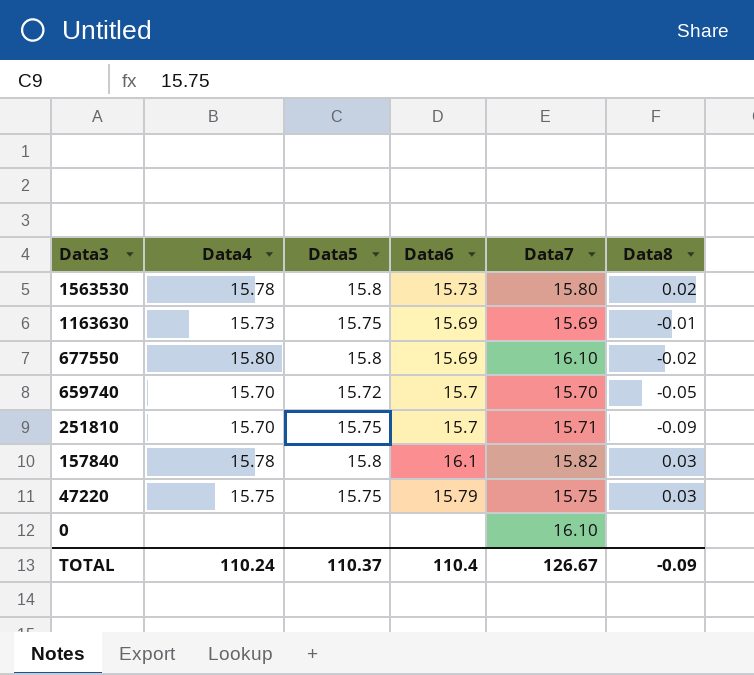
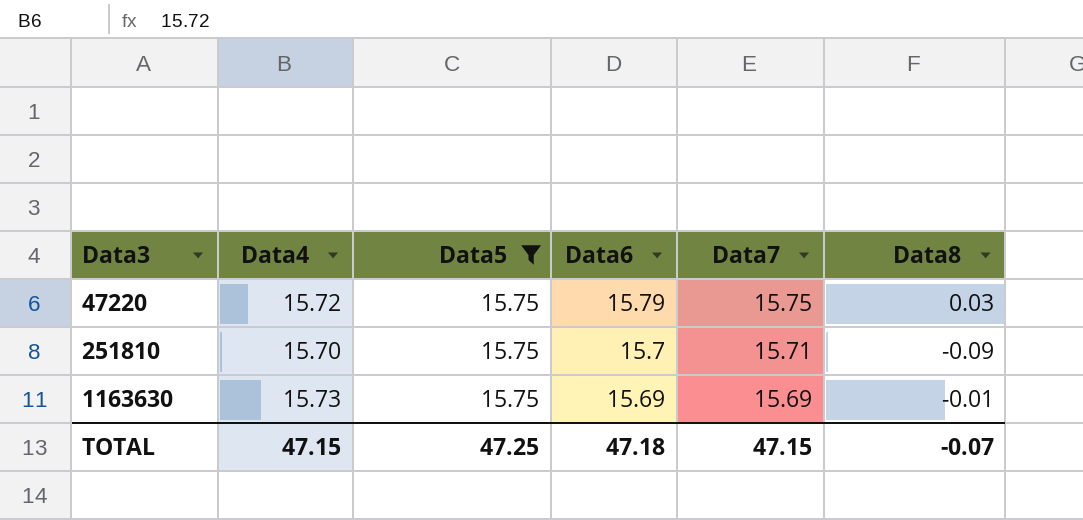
filter: none -> Data5 = 15.75
row order: Data3 descending -> Data3 ascending
47220 | Data4: 15.75 -> 15.72
TOTAL | Data4: 110.24 -> 47.15
TOTAL | Data5: 110.37 -> 47.25
TOTAL | Data6: 110.4 -> 47.18
TOTAL | Data7: 126.67 -> 47.15
TOTAL | Data8: -0.09 -> -0.07

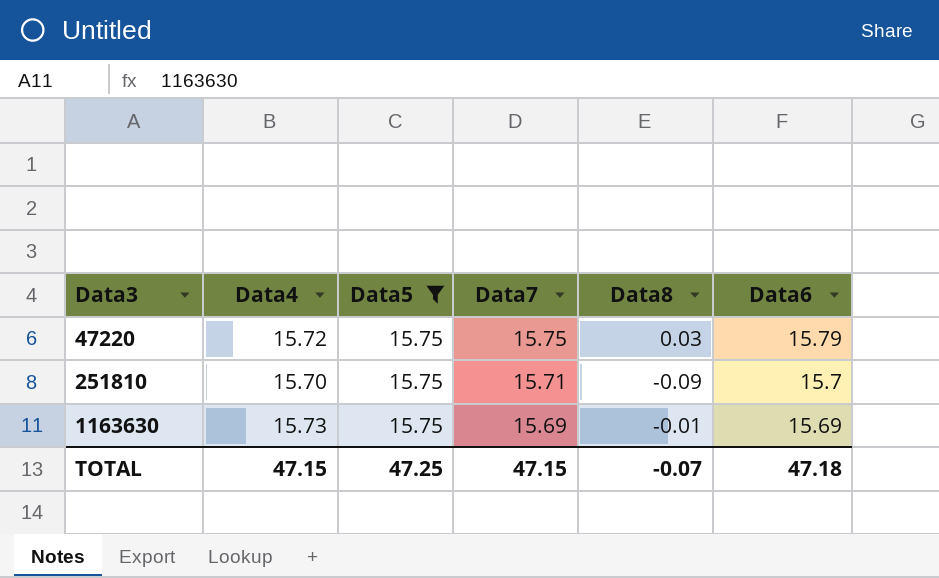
column Data6 | position: 4 -> 6

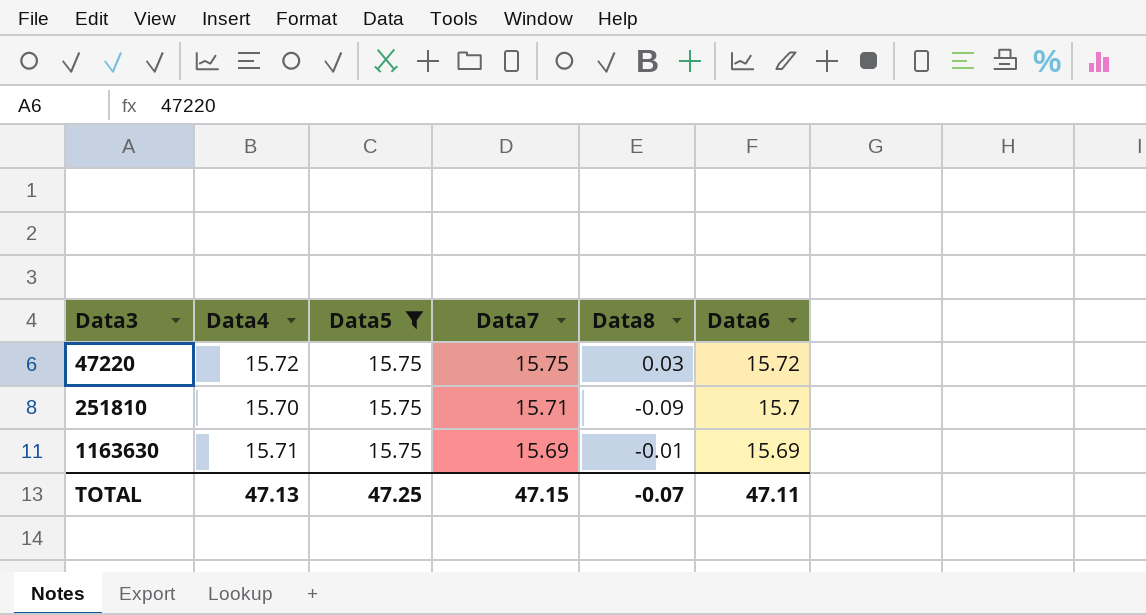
47220 | Data6: 15.79 -> 15.72
1163630 | Data4: 15.73 -> 15.71
TOTAL | Data4: 47.15 -> 47.13
TOTAL | Data6: 47.18 -> 47.11

